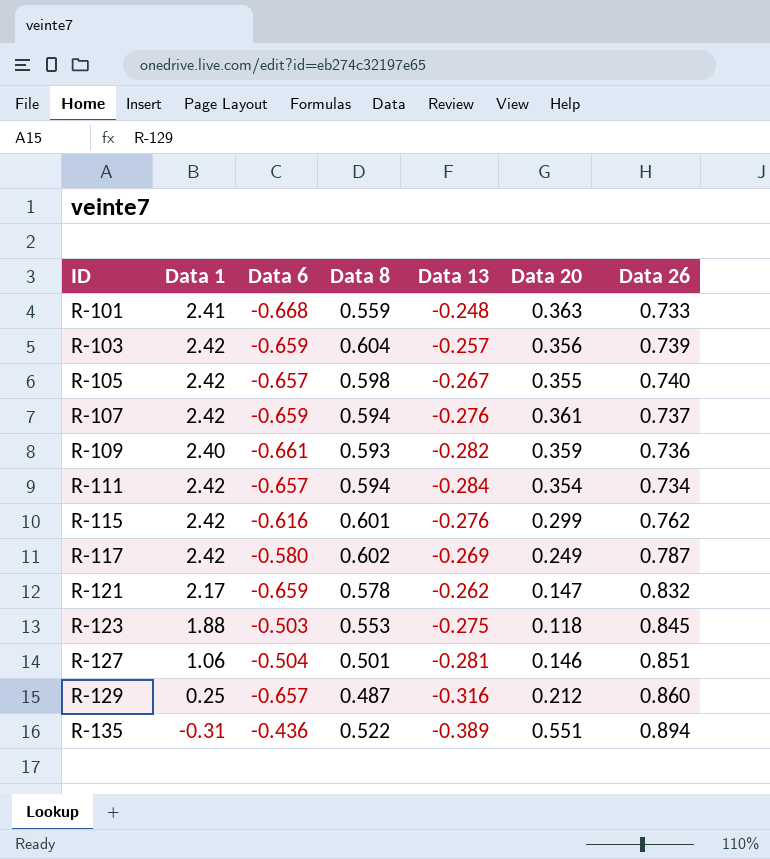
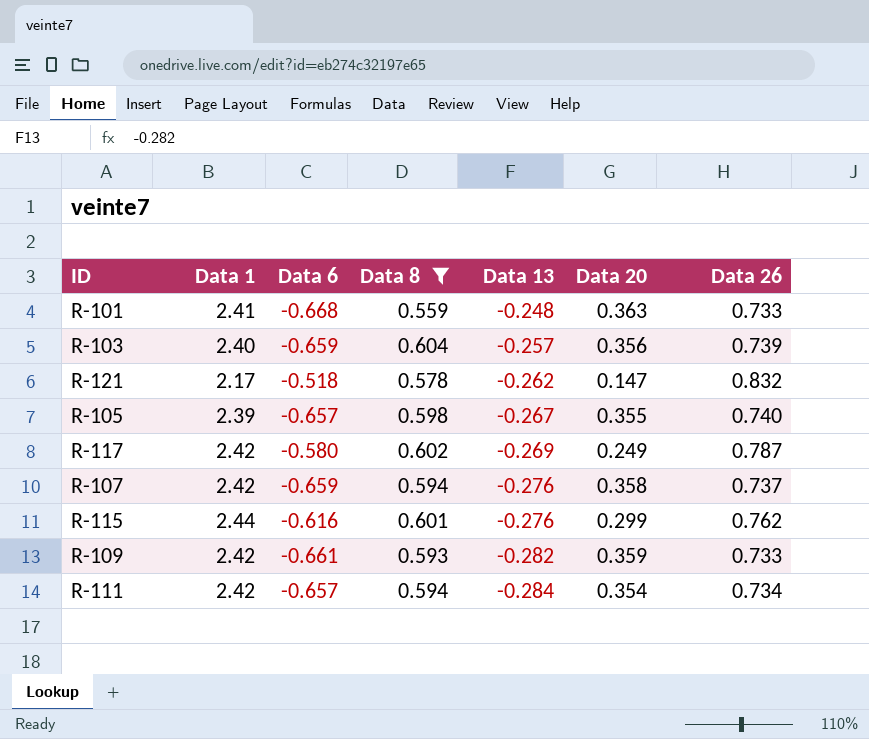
filter: none -> Data 8 >= 0.559
row order: ID ascending -> Data 13 descending
R-103 | Data 1: 2.42 -> 2.40
R-121 | Data 6: -0.659 -> -0.518
R-105 | Data 1: 2.42 -> 2.39
R-107 | Data 20: 0.361 -> 0.358
R-115 | Data 1: 2.42 -> 2.44
R-109 | Data 1: 2.40 -> 2.42
R-109 | Data 26: 0.736 -> 0.733

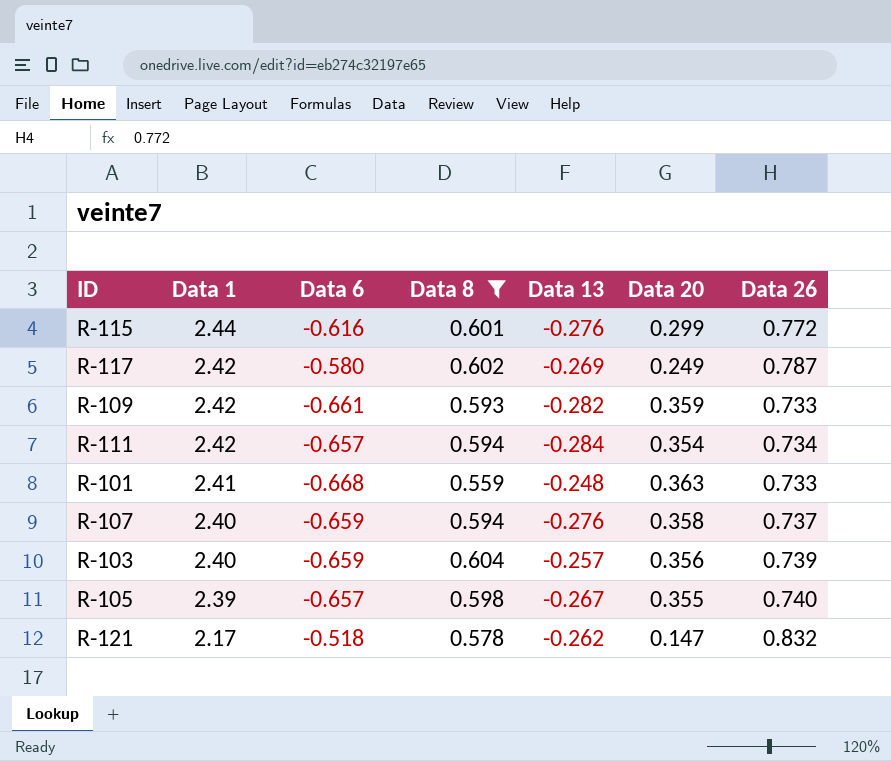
row order: Data 13 descending -> Data 1 descending
R-115 | Data 26: 0.762 -> 0.772
R-107 | Data 1: 2.42 -> 2.40

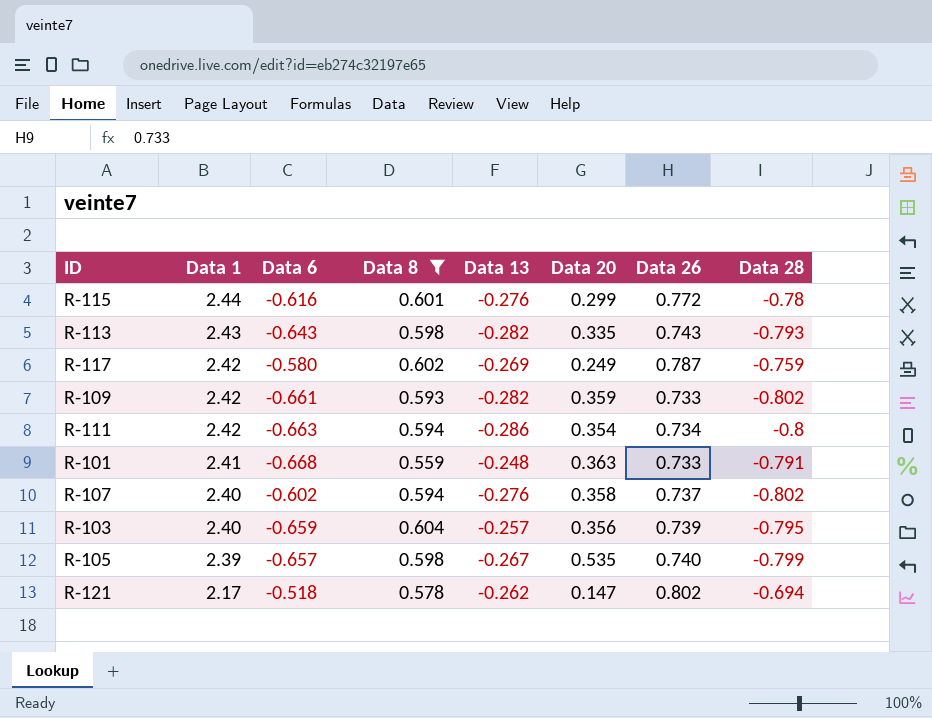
column Data 28 | position: none -> 8
row R-113: none -> 2.43 | -0.643 | 0.598 | -0.282 | 0.335 | 0.743 | -0.793
R-111 | Data 6: -0.657 -> -0.663
R-111 | Data 13: -0.284 -> -0.286
R-107 | Data 6: -0.659 -> -0.602
R-105 | Data 20: 0.355 -> 0.535
R-121 | Data 26: 0.832 -> 0.802

